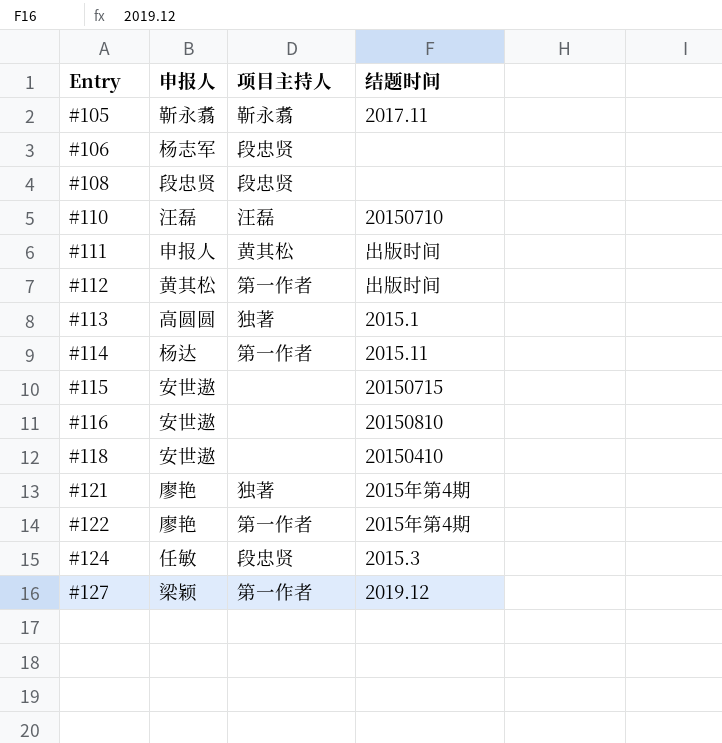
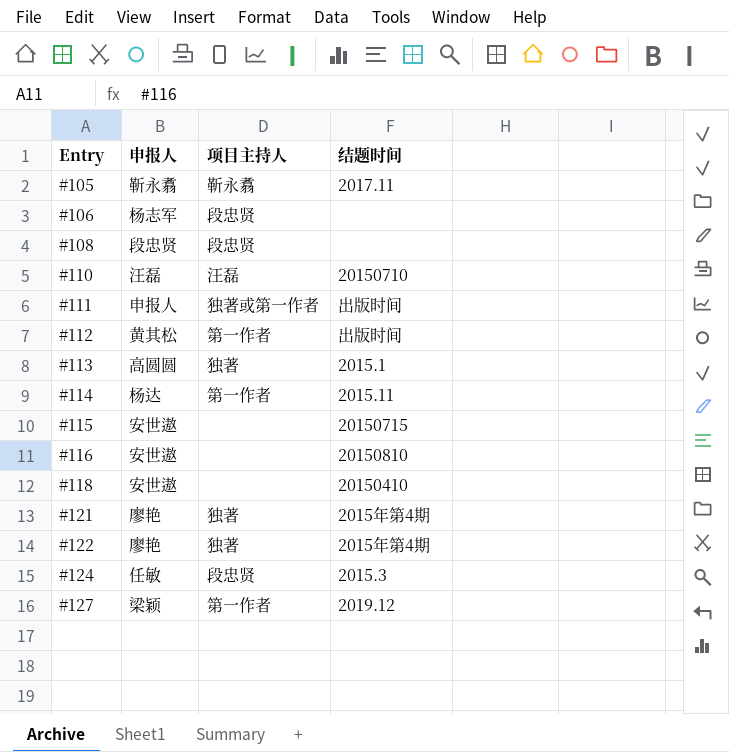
#111 | 项目主持人: 黄其松 -> 独著或第一作者
#122 | 项目主持人: 第一作者 -> 独著

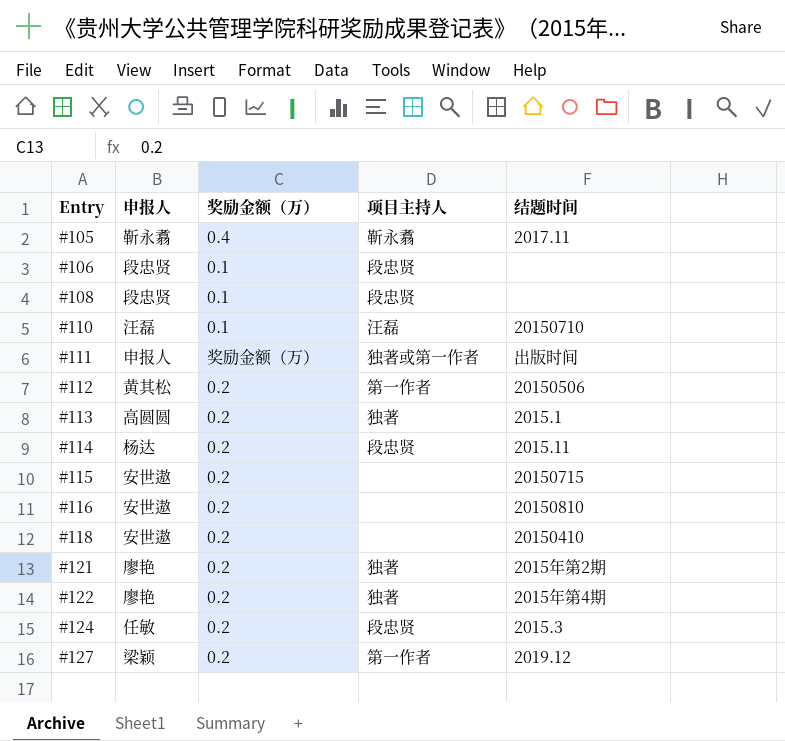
column 奖励金额（万） | position: none -> 3
#106 | 申报人: 杨志军 -> 段忠贤
#112 | 结题时间: 出版时间 -> 20150506
#114 | 项目主持人: 第一作者 -> 段忠贤
#121 | 结题时间: 2015年第4期 -> 2015年第2期

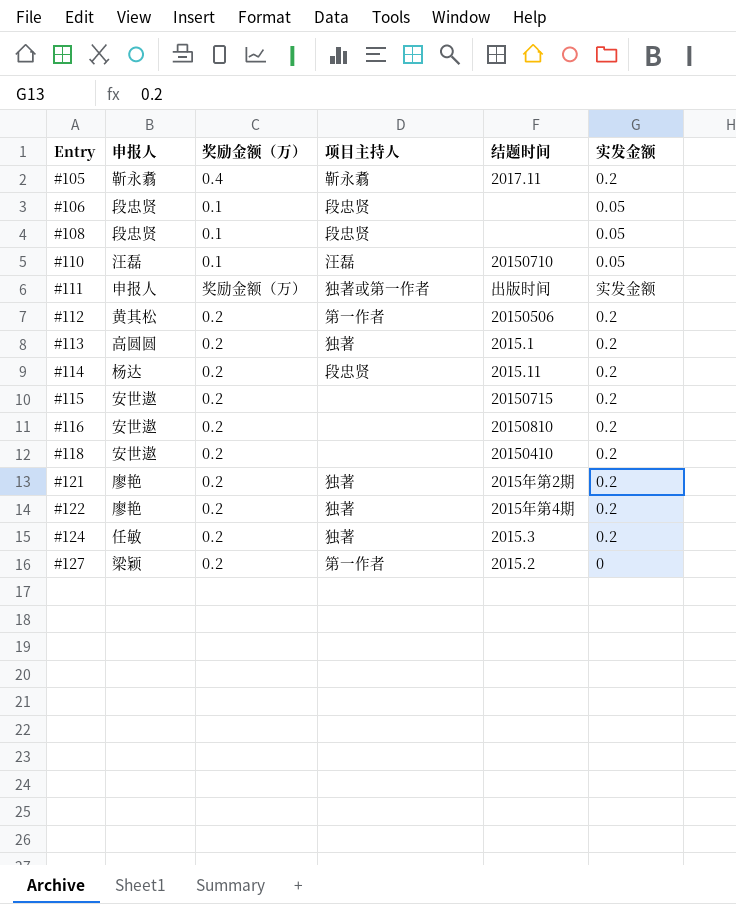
column 实发金额 | position: none -> 6
#124 | 项目主持人: 段忠贤 -> 独著
#127 | 结题时间: 2019.12 -> 2015.2

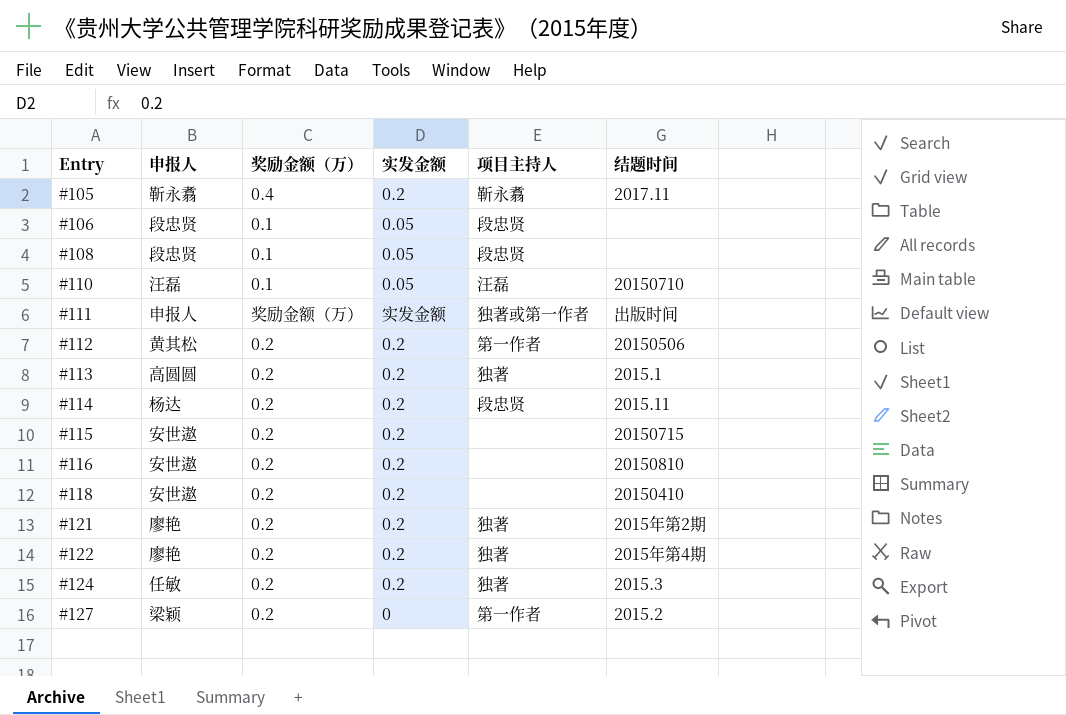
column 实发金额 | position: 6 -> 4

